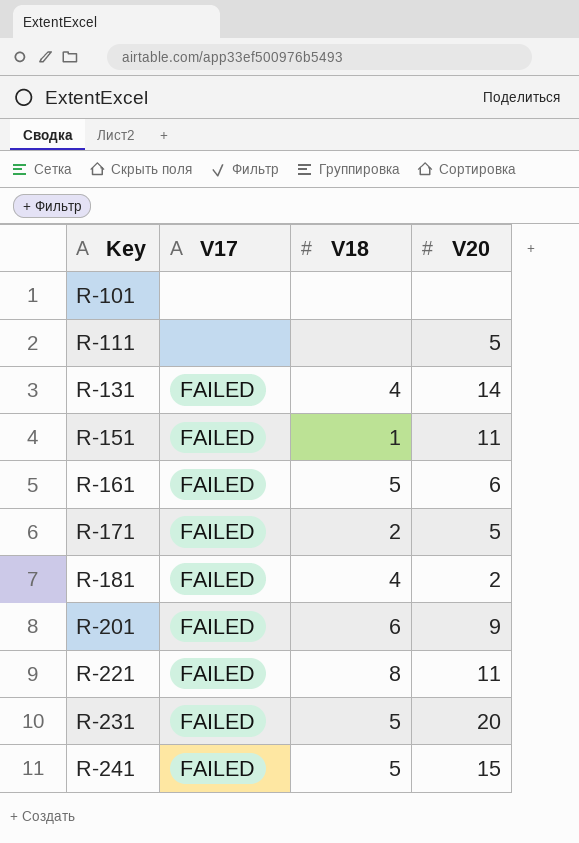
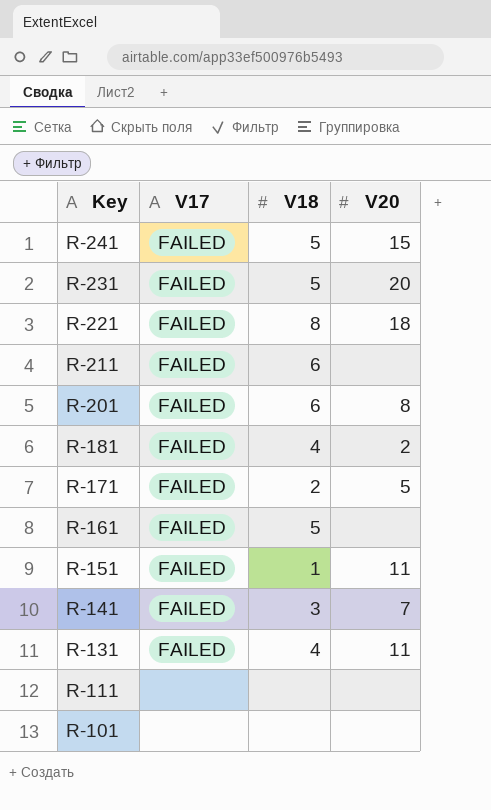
row order: Key ascending -> Key descending
R-221 | V20: 11 -> 18
row R-211: none -> FAILED | 6 | none
R-201 | V20: 9 -> 8
R-161 | V20: 6 -> none
row R-141: none -> FAILED | 3 | 7
R-131 | V20: 14 -> 11
R-111 | V20: 5 -> none

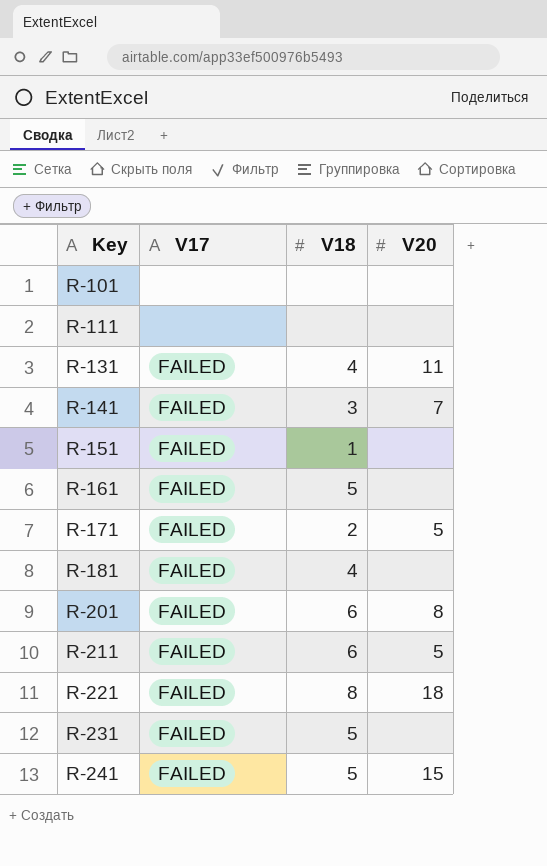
row order: Key descending -> Key ascending
R-151 | V20: 11 -> none
R-181 | V20: 2 -> none
R-211 | V20: none -> 5
R-231 | V20: 20 -> none

